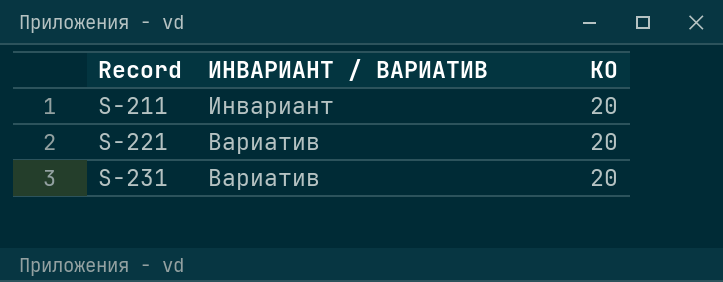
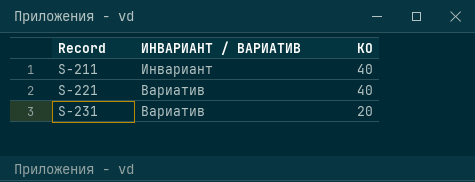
S-211 | КО: 20 -> 40
S-221 | КО: 20 -> 40

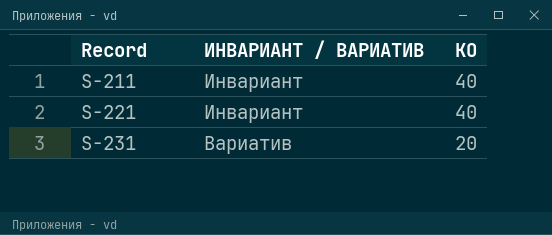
S-221 | ИНВАРИАНТ / ВАРИАТИВ: Вариатив -> Инвариант

